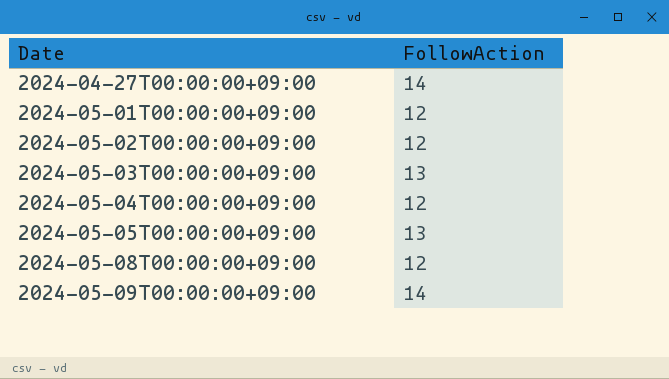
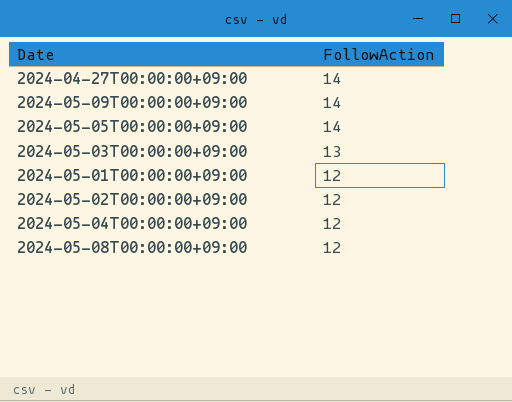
row order: Date ascending -> FollowAction descending
2024-05-05T00:00:00+09:00 | FollowAction: 13 -> 14

